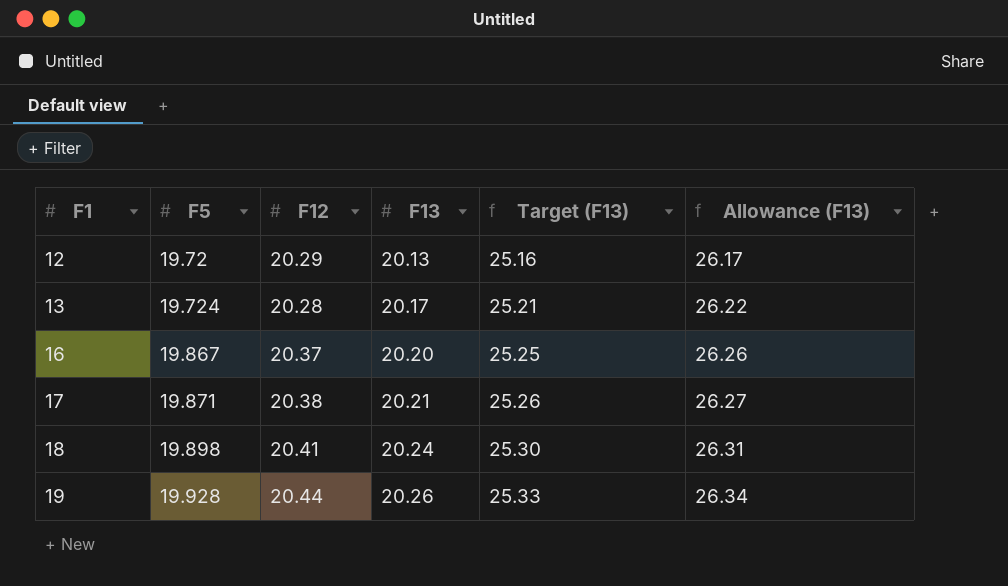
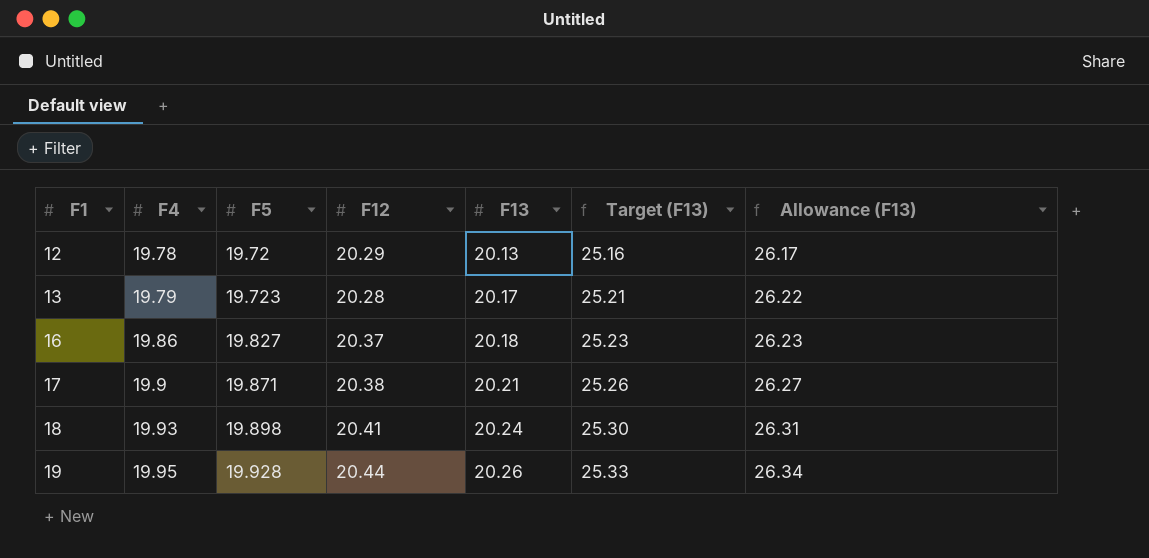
column F4 | position: none -> 2
13 | F5: 19.724 -> 19.723
16 | F5: 19.867 -> 19.827
16 | F13: 20.20 -> 20.18
16 | Target (F13): 25.25 -> 25.23
16 | Allowance (F13): 26.26 -> 26.23

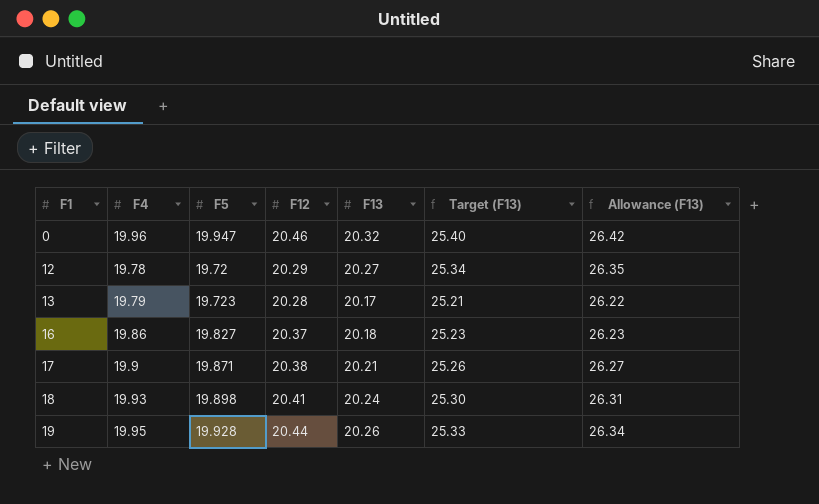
row 0: none -> 19.96 | 19.947 | 20.46 | 20.32 | 25.40 | 26.42
12 | F13: 20.13 -> 20.27
12 | Target (F13): 25.16 -> 25.34
12 | Allowance (F13): 26.17 -> 26.35

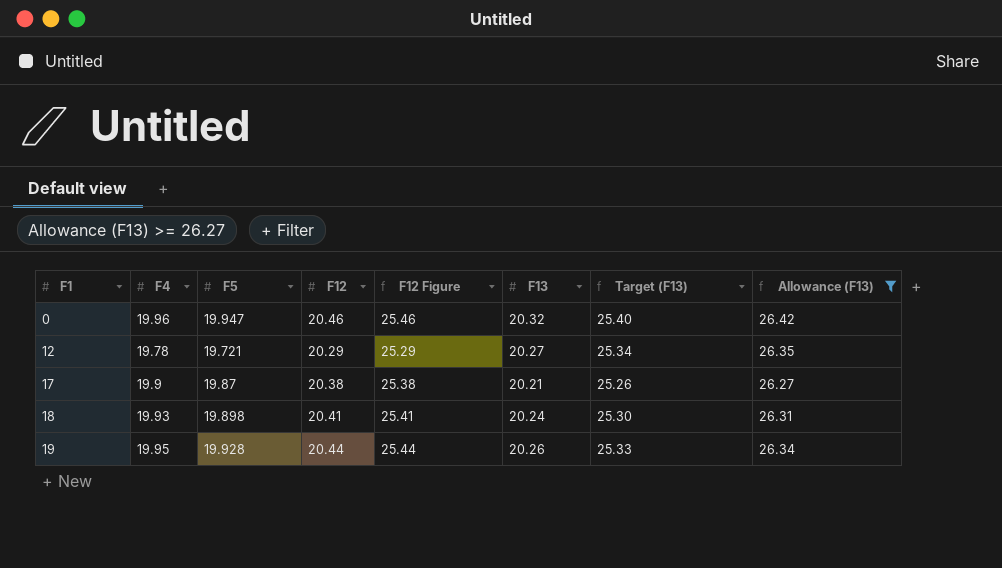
filter: none -> Allowance (F13) >= 26.27
column F12 Figure | formula: none -> [F12] + 5
12 | F5: 19.72 -> 19.721
17 | F5: 19.871 -> 19.87

